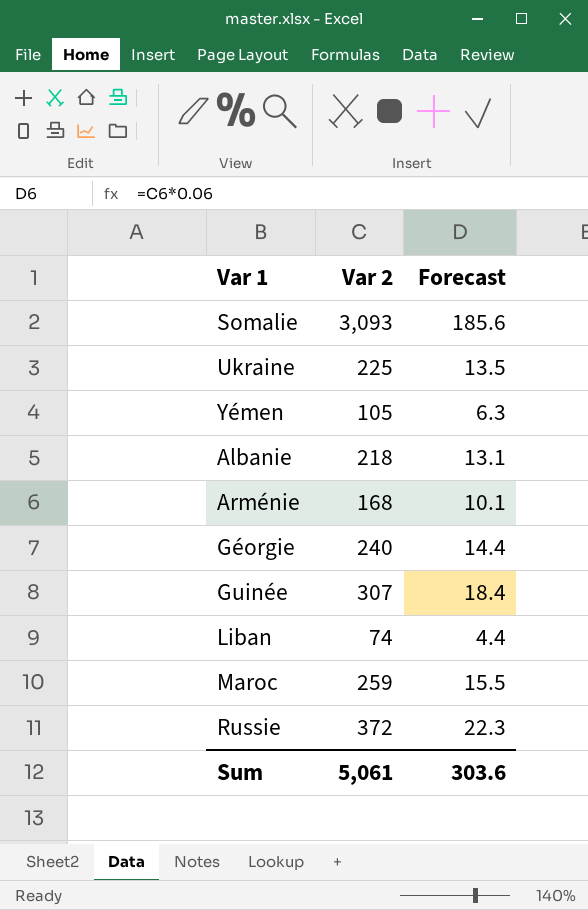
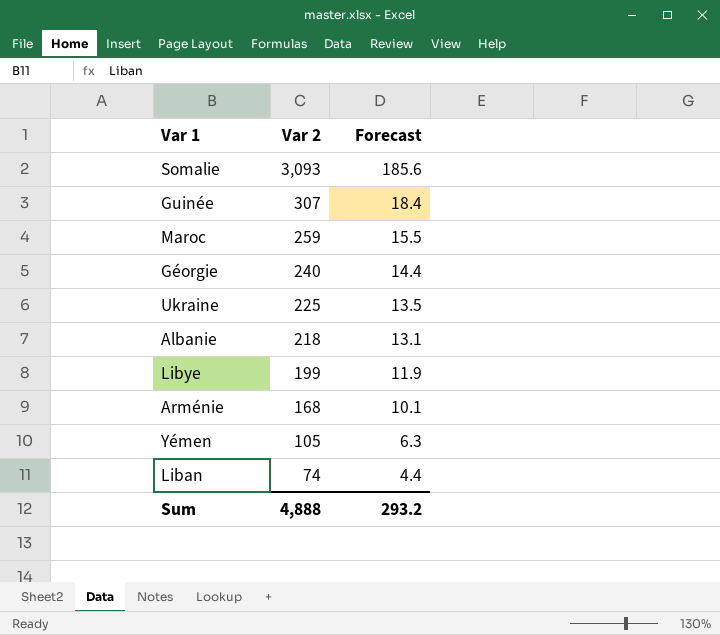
row order: none -> Var 2 descending
row Russie: 372 | 22.3 -> none
row Libye: none -> 199 | 11.9
Sum | Var 2: 5,061 -> 4,888
Sum | Forecast: 303.6 -> 293.2

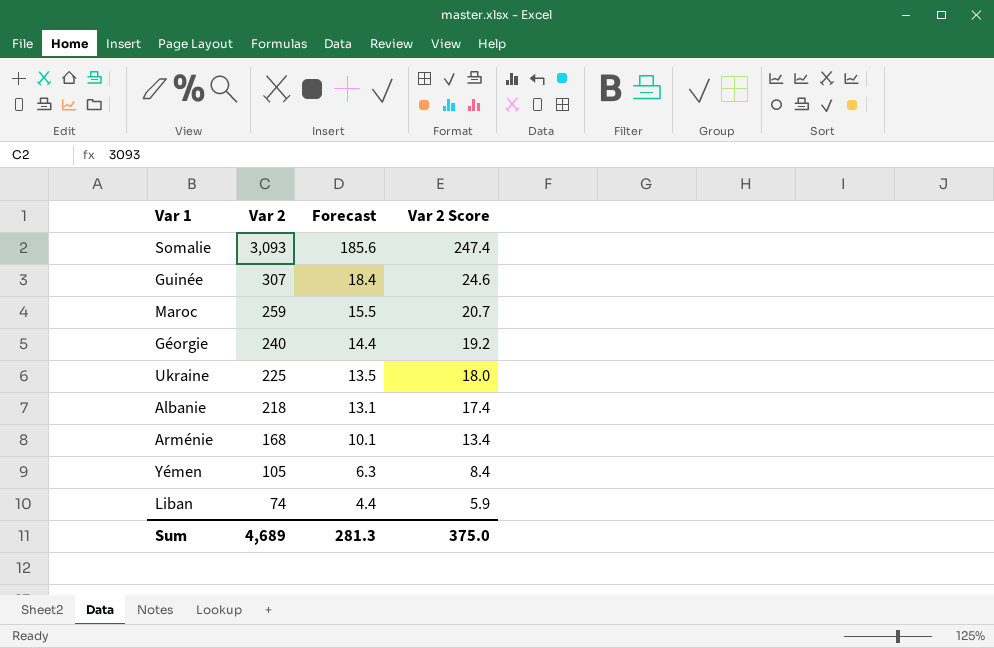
column Var 2 Score | formula: none -> [Var 2] * 0.08
row Libye: 199 | 11.9 -> none
Sum | Var 2: 4,888 -> 4,689
Sum | Forecast: 293.2 -> 281.3

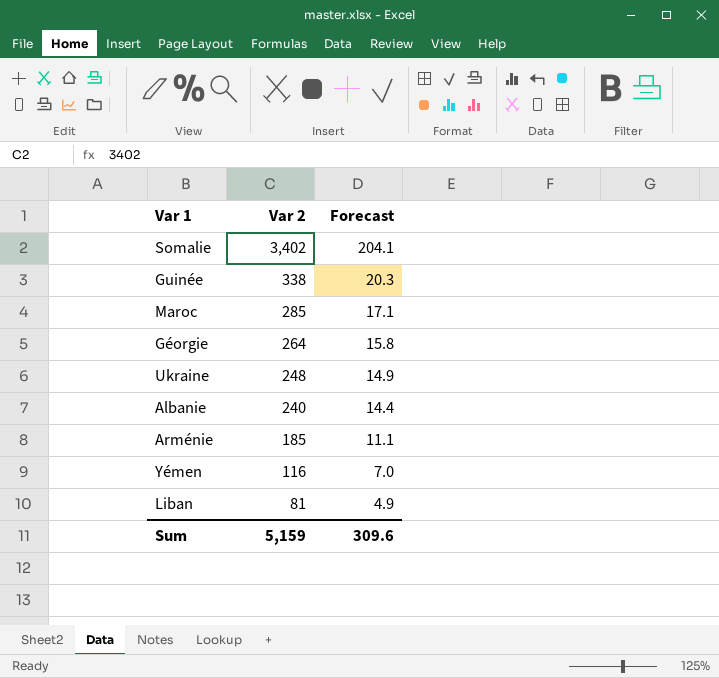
column Var 2 Score | formula: [Var 2] * 0.08 -> none
Somalie | Var 2: 3,093 -> 3,402
Somalie | Forecast: 185.6 -> 204.1
Guinée | Var 2: 307 -> 338
Guinée | Forecast: 18.4 -> 20.3
Maroc | Var 2: 259 -> 285
Maroc | Forecast: 15.5 -> 17.1
Géorgie | Var 2: 240 -> 264
Géorgie | Forecast: 14.4 -> 15.8
Ukraine | Var 2: 225 -> 248
Ukraine | Forecast: 13.5 -> 14.9
Albanie | Var 2: 218 -> 240
Albanie | Forecast: 13.1 -> 14.4
Arménie | Var 2: 168 -> 185
Arménie | Forecast: 10.1 -> 11.1
Yémen | Var 2: 105 -> 116
Yémen | Forecast: 6.3 -> 7.0
Liban | Var 2: 74 -> 81
Liban | Forecast: 4.4 -> 4.9
Sum | Var 2: 4,689 -> 5,159
Sum | Forecast: 281.3 -> 309.6

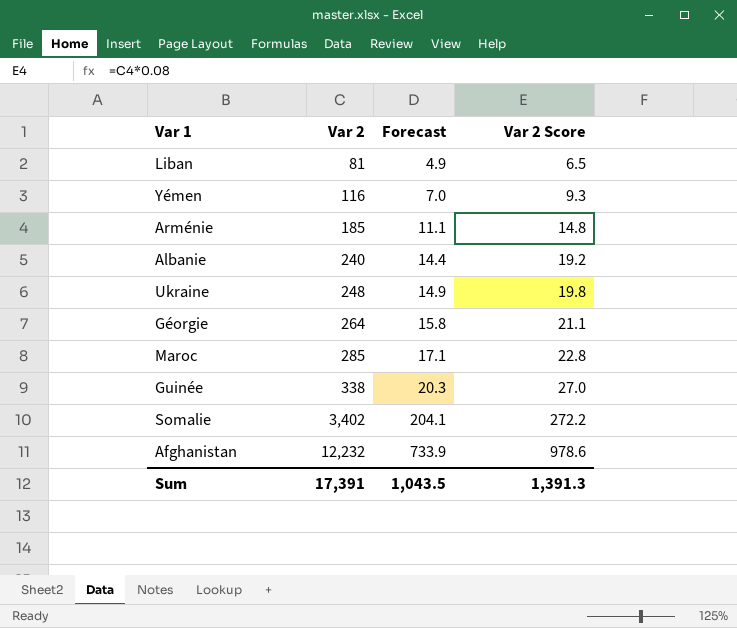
row order: Var 2 descending -> Var 2 ascending
column Var 2 Score | formula: none -> [Var 2] * 0.08
row Afghanistan: none -> 12,232 | 733.9 | 978.6
Sum | Var 2: 5,159 -> 17,391
Sum | Forecast: 309.6 -> 1,043.5

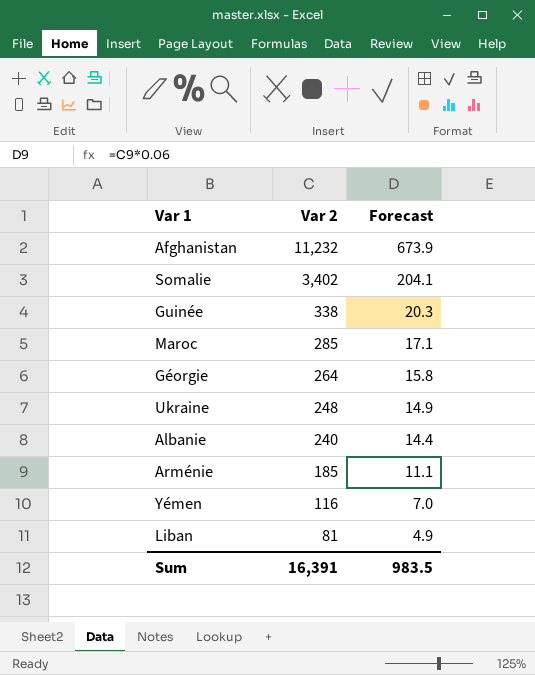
row order: Var 2 ascending -> Var 2 descending
column Var 2 Score | formula: [Var 2] * 0.08 -> none
Afghanistan | Var 2: 12,232 -> 11,232
Afghanistan | Forecast: 733.9 -> 673.9
Sum | Var 2: 17,391 -> 16,391
Sum | Forecast: 1,043.5 -> 983.5

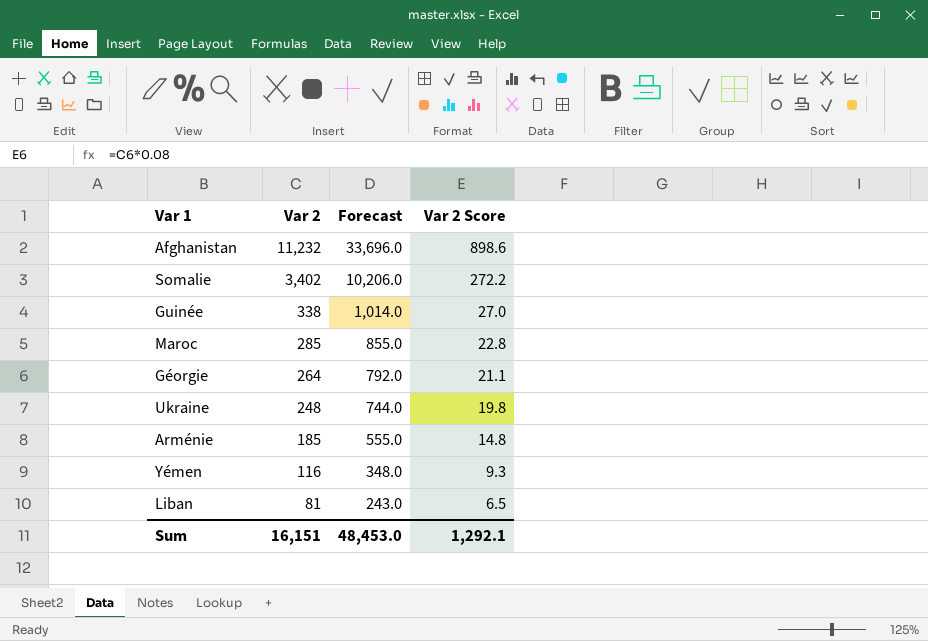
column Forecast | formula: [Var 2] * 0.06 -> [Var 2] * 3
column Var 2 Score | formula: none -> [Var 2] * 0.08
row Albanie: 240 | 14.4 -> none
Sum | Var 2: 16,391 -> 16,151
Sum | Forecast: 983.5 -> 48,453.0

